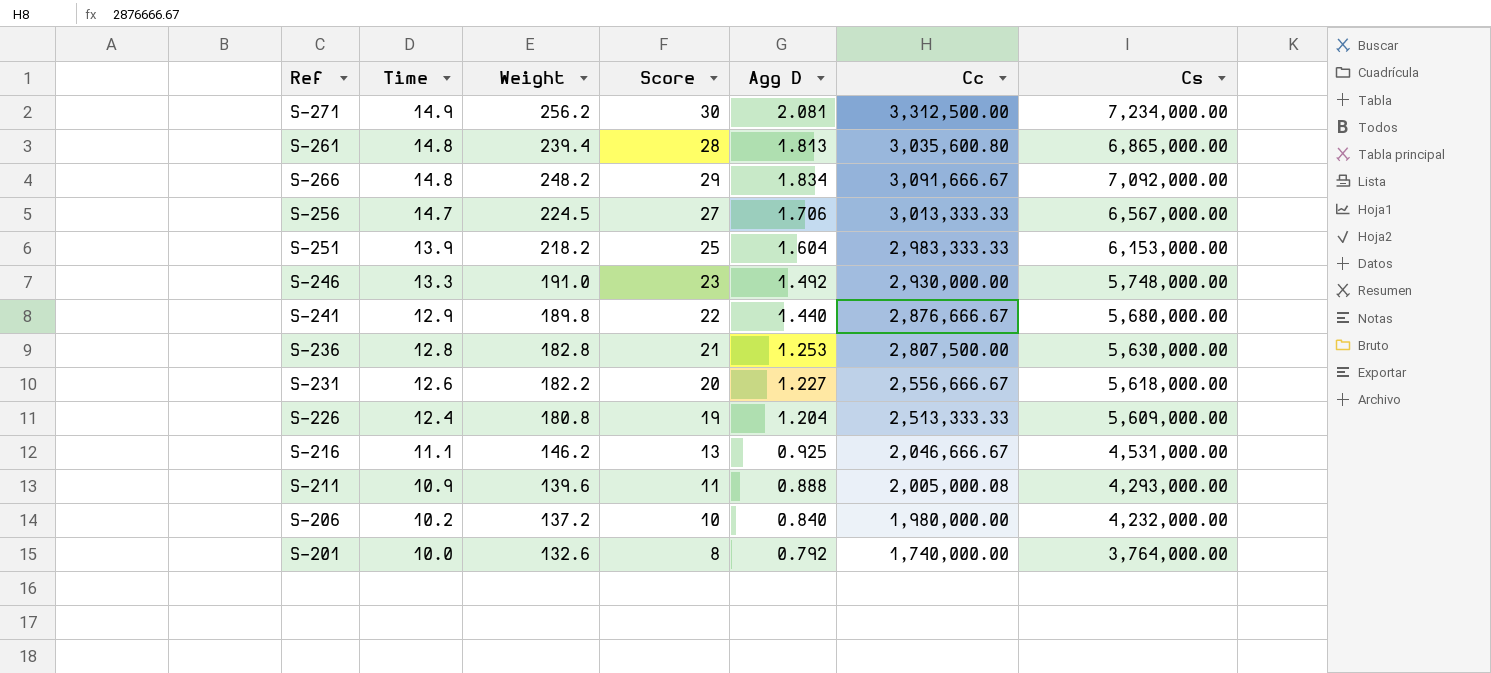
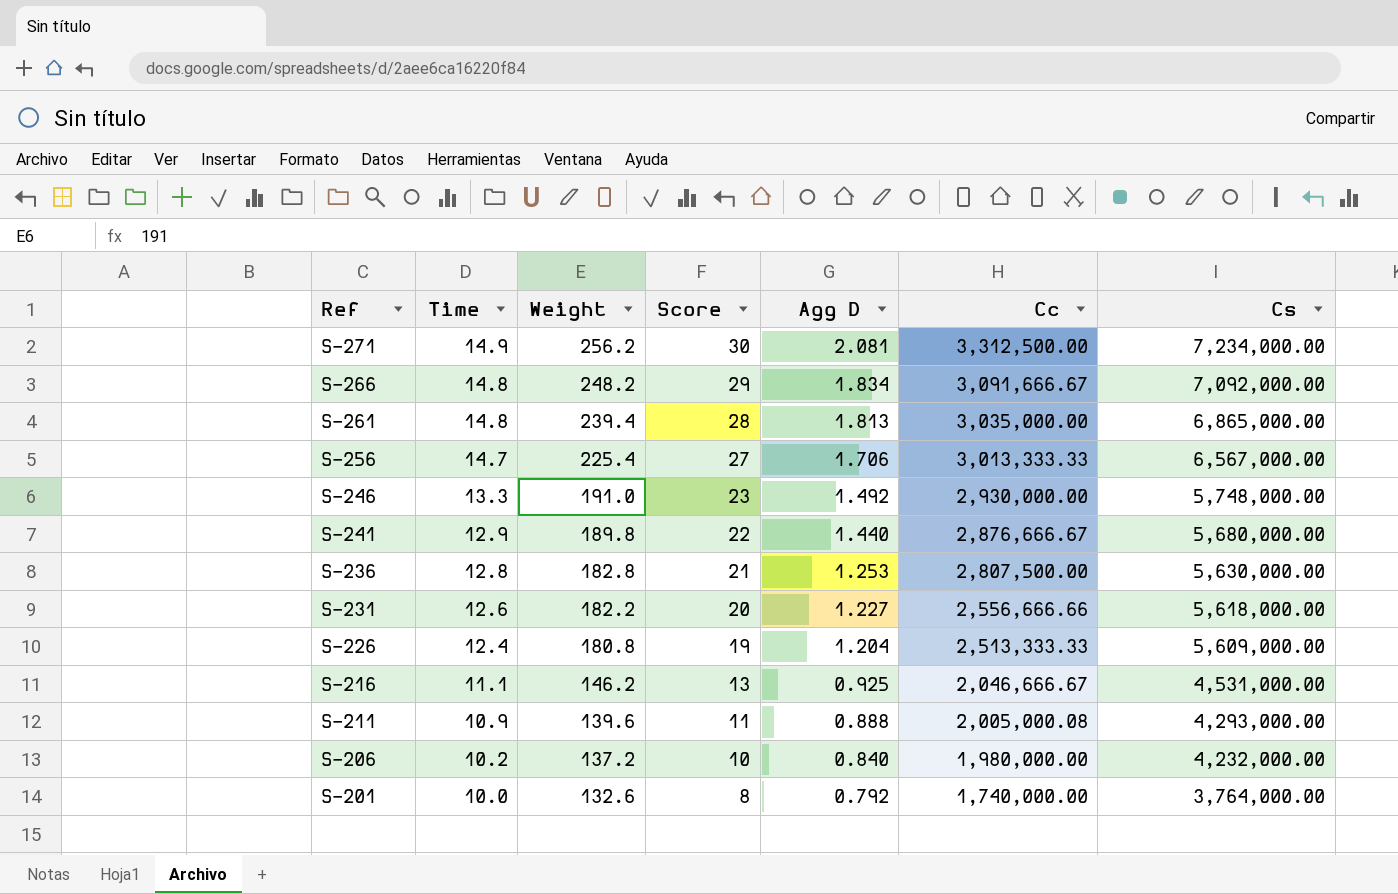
row order: Time descending -> Ref descending
row S-251: 13.9 | 218.2 | 25 | 1.604 | 2,983,333.33 | 6,153,000.00 -> none
S-261 | Cc: 3,035,600.80 -> 3,035,000.00
S-256 | Weight: 224.5 -> 225.4
S-231 | Cc: 2,556,666.67 -> 2,556,666.66

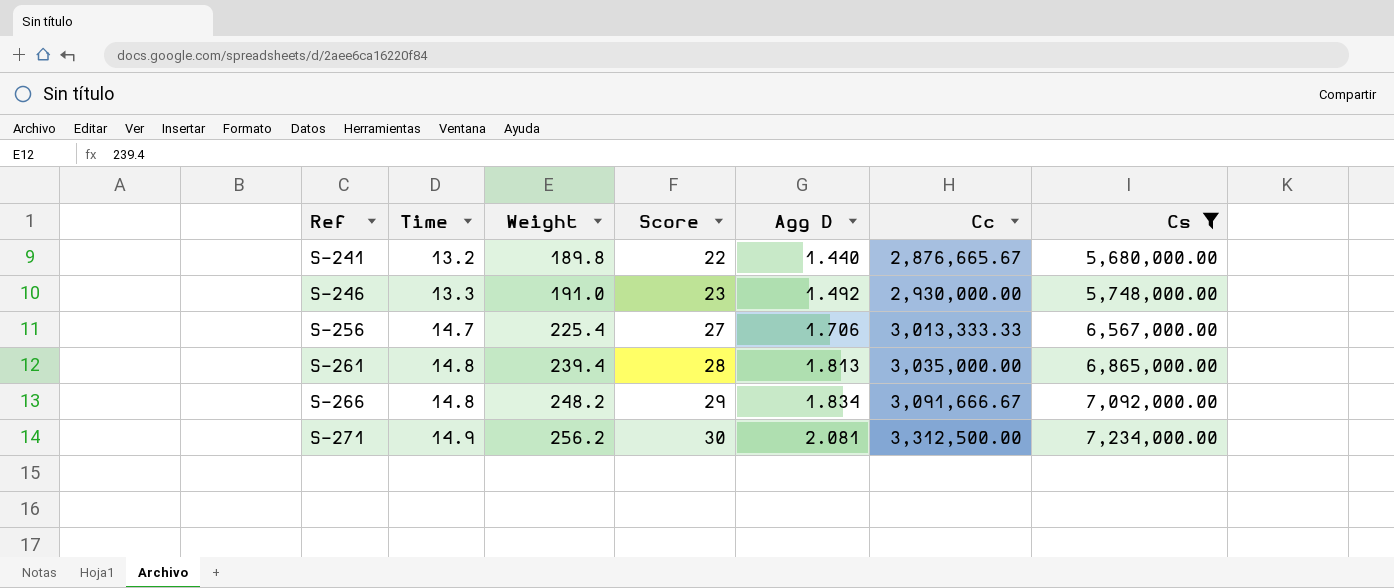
filter: none -> Cs >= 5,680,000.00
row order: Ref descending -> Ref ascending
S-241 | Time: 12.9 -> 13.2
S-241 | Cc: 2,876,666.67 -> 2,876,665.67

